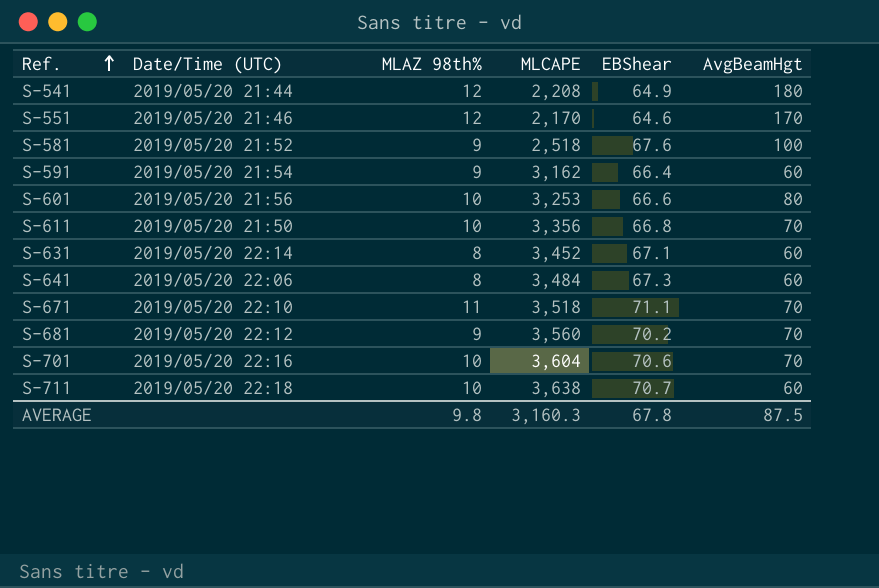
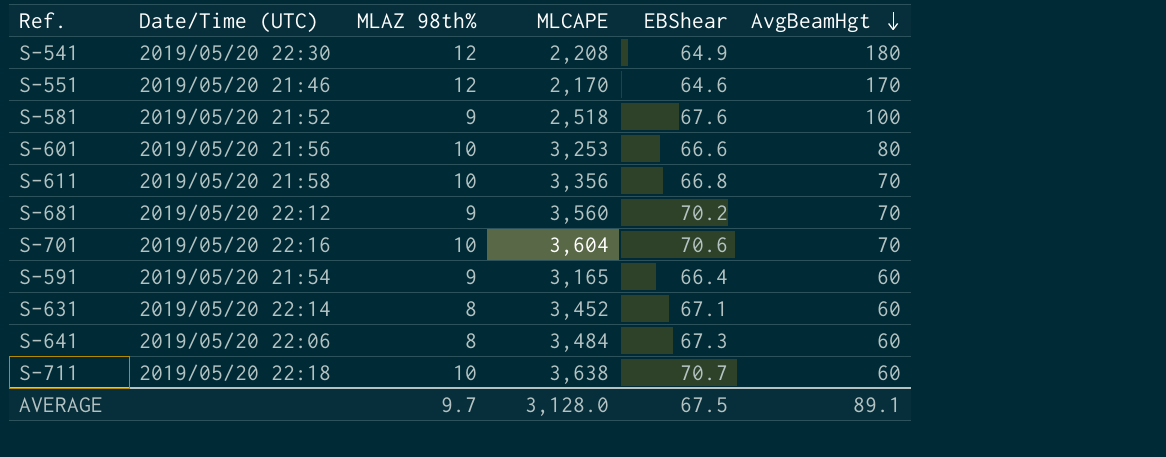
row order: Ref. ascending -> AvgBeamHgt descending
row S-671: 2019/05/20 22:10 | 11 | 3,518 | 71.1 | 70 -> none
S-541 | Date/Time (UTC): 2019/05/20 21:44 -> 2019/05/20 22:30
S-611 | Date/Time (UTC): 2019/05/20 21:50 -> 2019/05/20 21:58
S-591 | MLCAPE: 3,162 -> 3,165
AVERAGE | MLAZ 98th%: 9.8 -> 9.7
AVERAGE | MLCAPE: 3,160.3 -> 3,128.0
AVERAGE | EBShear: 67.8 -> 67.5
AVERAGE | AvgBeamHgt: 87.5 -> 89.1

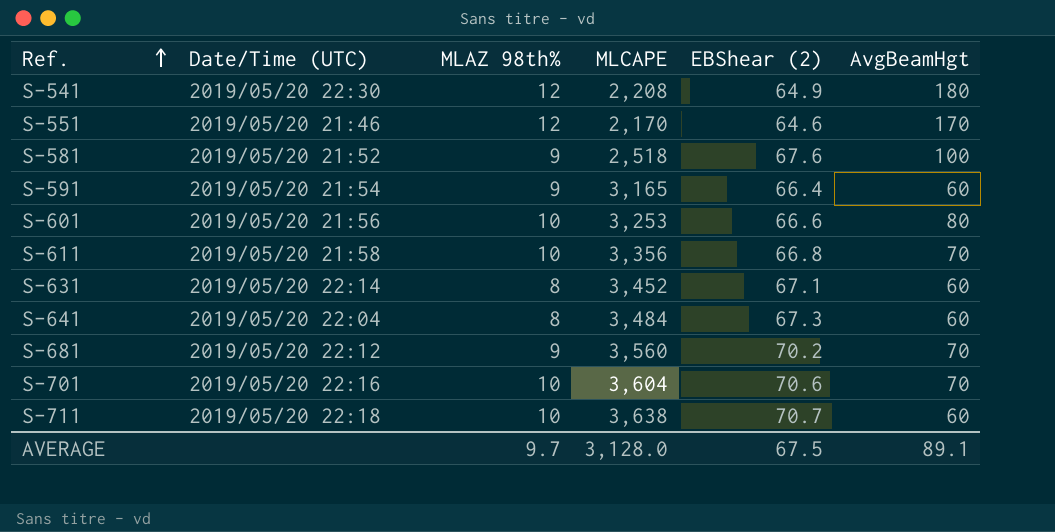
row order: AvgBeamHgt descending -> Ref. ascending
column name: EBShear -> EBShear (2)
S-641 | Date/Time (UTC): 2019/05/20 22:06 -> 2019/05/20 22:04

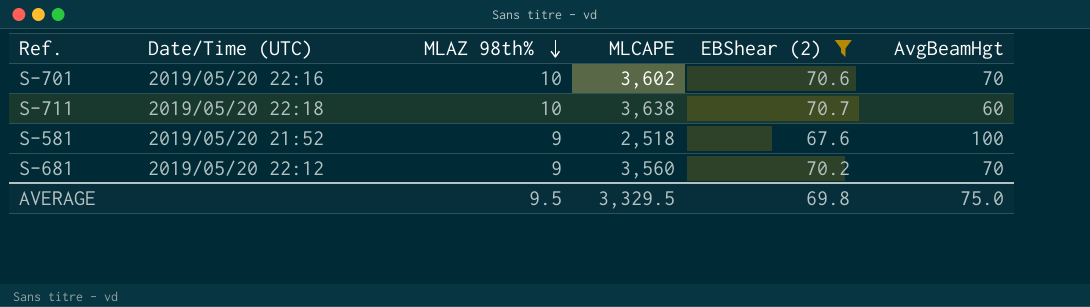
filter: none -> EBShear (2) >= 67.6
row order: Ref. ascending -> MLAZ 98th% descending
S-701 | MLCAPE: 3,604 -> 3,602
AVERAGE | MLAZ 98th%: 9.7 -> 9.5
AVERAGE | MLCAPE: 3,128.0 -> 3,329.5
AVERAGE | EBShear (2): 67.5 -> 69.8
AVERAGE | AvgBeamHgt: 89.1 -> 75.0

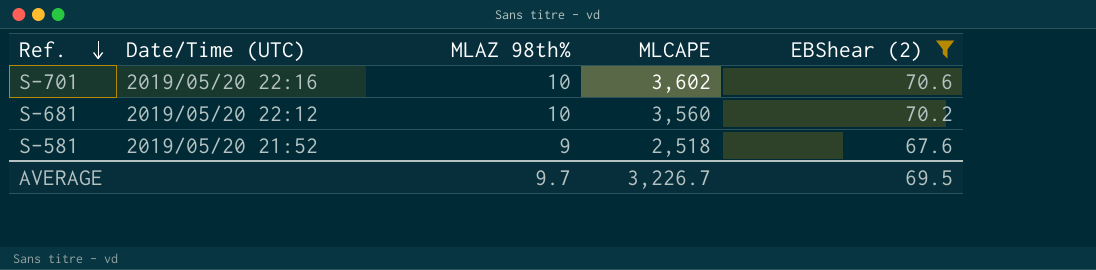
row order: MLAZ 98th% descending -> Ref. descending
column AvgBeamHgt | position: 6 -> none
row S-711: 2019/05/20 22:18 | 10 | 3,638 | 70.7 | 60 -> none
S-681 | MLAZ 98th%: 9 -> 10
AVERAGE | MLAZ 98th%: 9.5 -> 9.7
AVERAGE | MLCAPE: 3,329.5 -> 3,226.7
AVERAGE | EBShear (2): 69.8 -> 69.5

